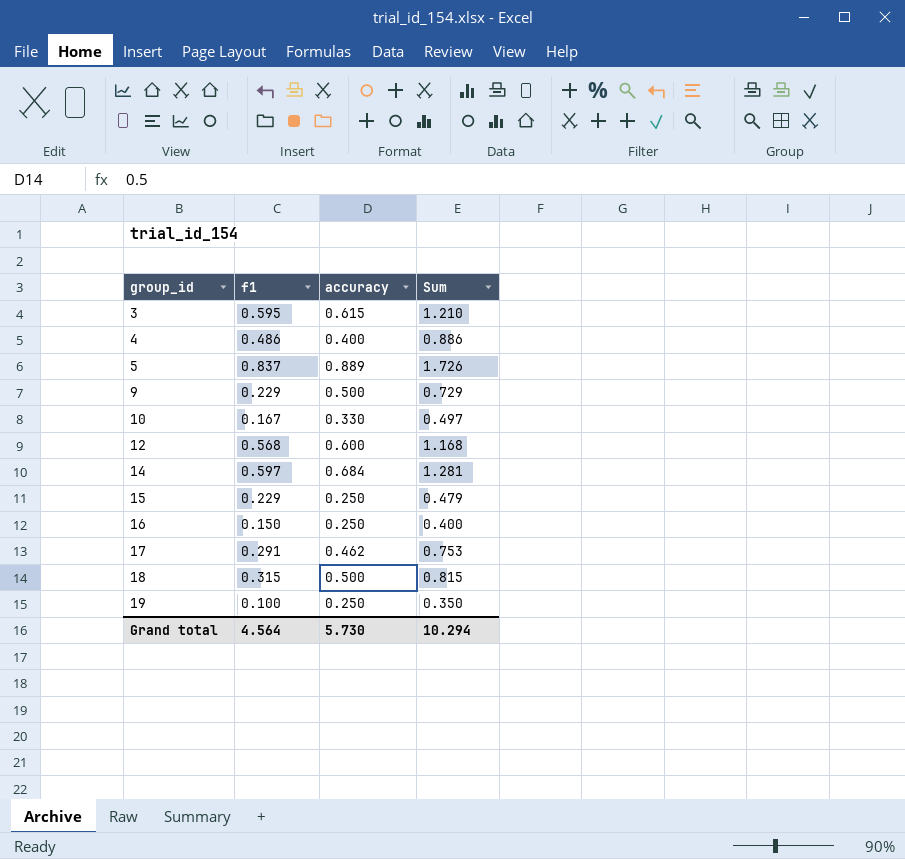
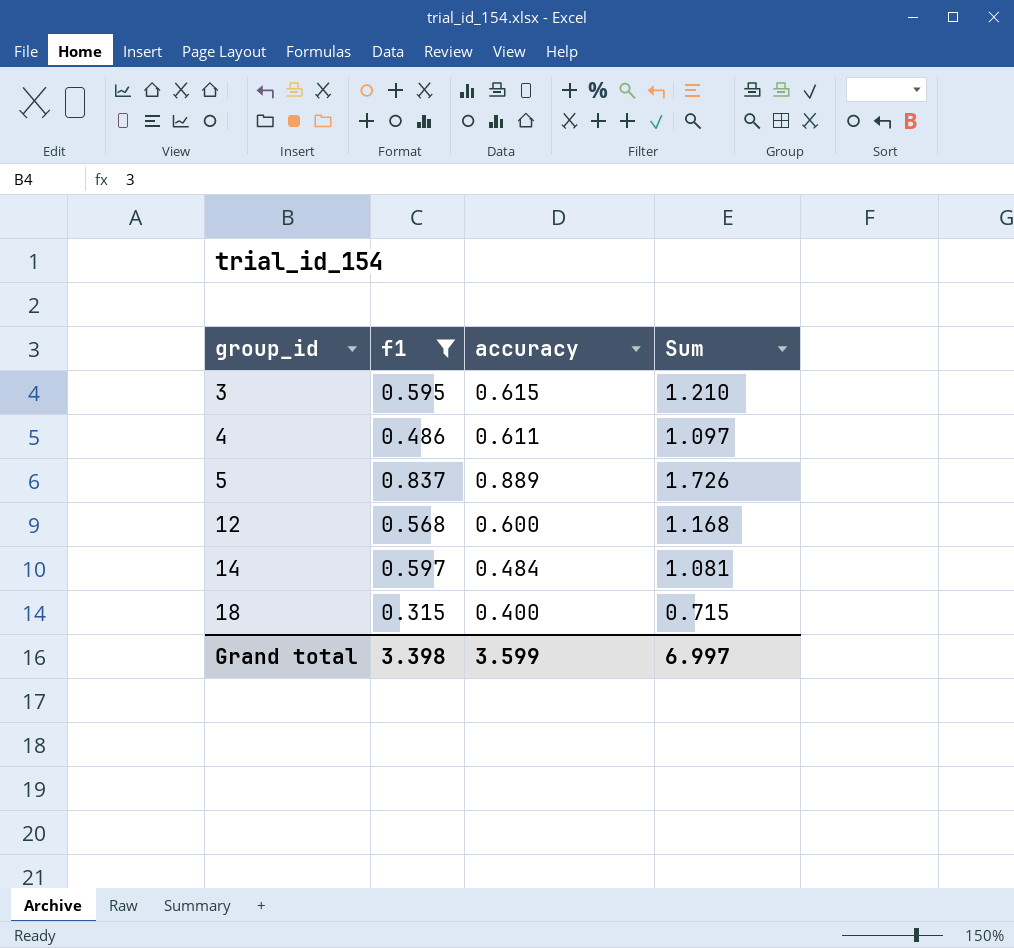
filter: none -> f1 >= 0.315
4 | accuracy: 0.400 -> 0.611
4 | Sum: 0.886 -> 1.097
14 | accuracy: 0.684 -> 0.484
14 | Sum: 1.281 -> 1.081
18 | accuracy: 0.500 -> 0.400
18 | Sum: 0.815 -> 0.715
Grand total | f1: 4.564 -> 3.398
Grand total | accuracy: 5.730 -> 3.599
Grand total | Sum: 10.294 -> 6.997

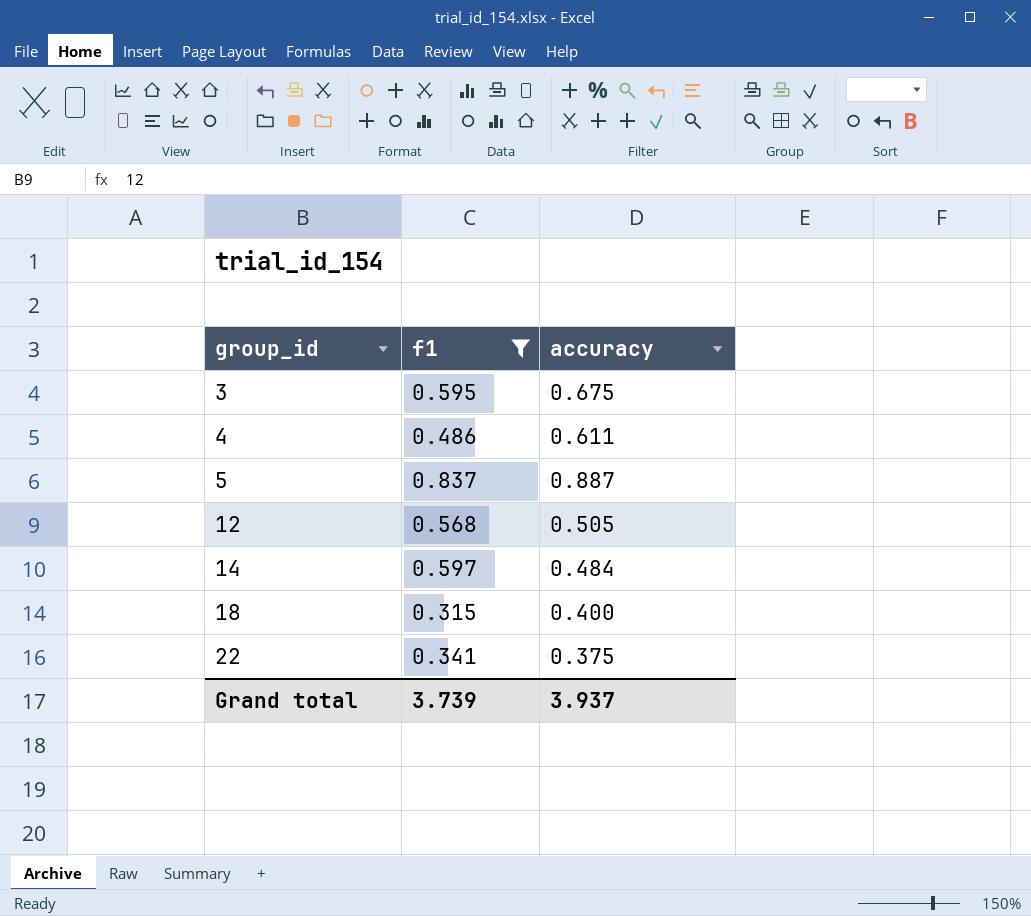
column Sum | formula: [f1] + [accuracy] -> none
3 | accuracy: 0.615 -> 0.675
5 | accuracy: 0.889 -> 0.887
12 | accuracy: 0.600 -> 0.505
row 22: none -> 0.341 | 0.375
Grand total | f1: 3.398 -> 3.739
Grand total | accuracy: 3.599 -> 3.937

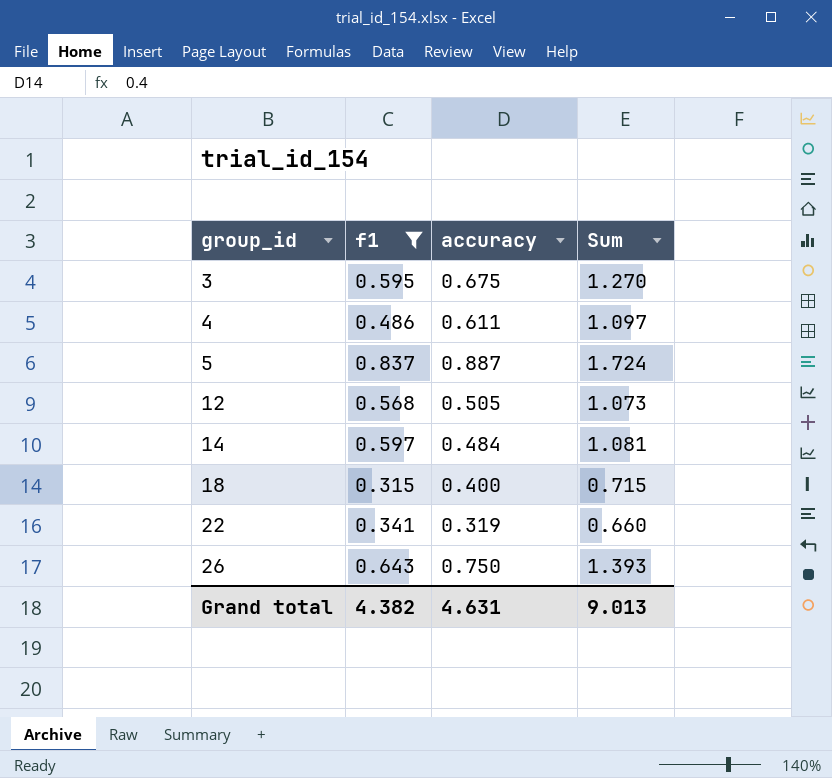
column Sum | formula: none -> [f1] + [accuracy]
22 | accuracy: 0.375 -> 0.319
row 26: none -> 0.643 | 0.750 | 1.393
Grand total | f1: 3.739 -> 4.382
Grand total | accuracy: 3.937 -> 4.631

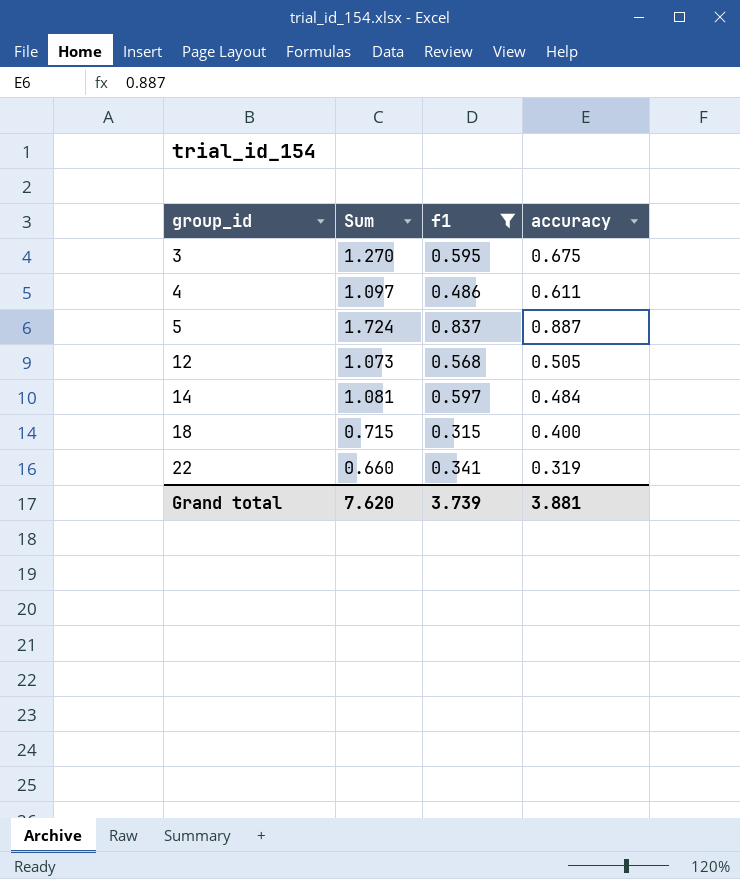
column Sum | position: 4 -> 2
row 26: 0.643 | 0.750 | 1.393 -> none
Grand total | Sum: 9.013 -> 7.620
Grand total | f1: 4.382 -> 3.739
Grand total | accuracy: 4.631 -> 3.881

